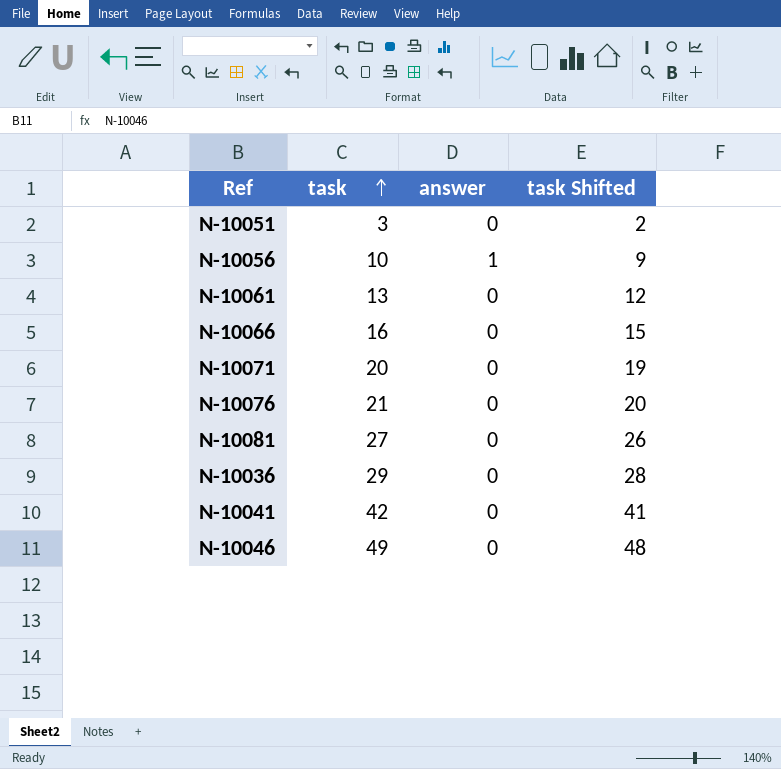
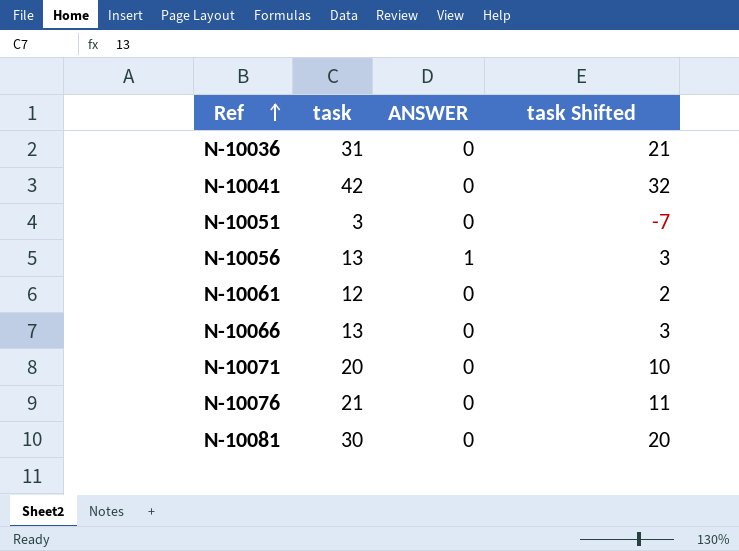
row order: task ascending -> Ref ascending
column name: answer -> ANSWER
column task Shifted | formula: [task] - 1 -> [task] - 10
row N-10046: 49 | 0 | 48 -> none
N-10036 | task: 29 -> 31
N-10056 | task: 10 -> 13
N-10061 | task: 13 -> 12
N-10066 | task: 16 -> 13
N-10081 | task: 27 -> 30

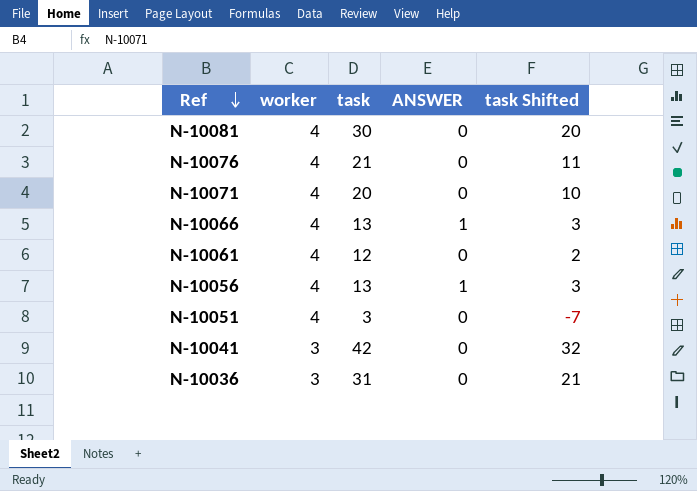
row order: Ref ascending -> Ref descending
column worker | position: none -> 2
N-10066 | ANSWER: 0 -> 1

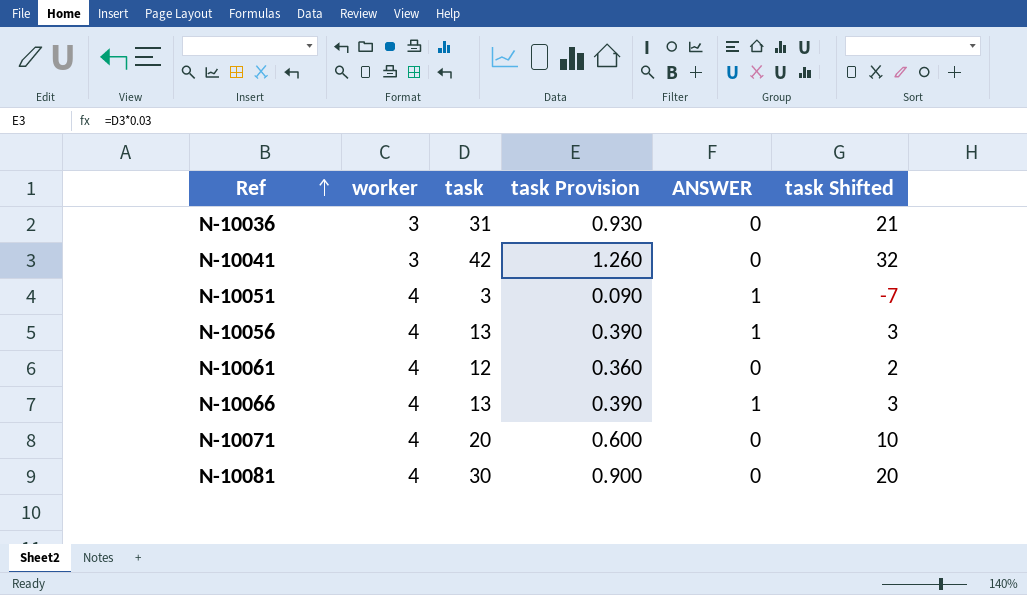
row order: Ref descending -> Ref ascending
column task Provision | formula: none -> [task] * 0.03
row N-10076: 4 | 21 | 0 | 11 -> none
N-10051 | ANSWER: 0 -> 1

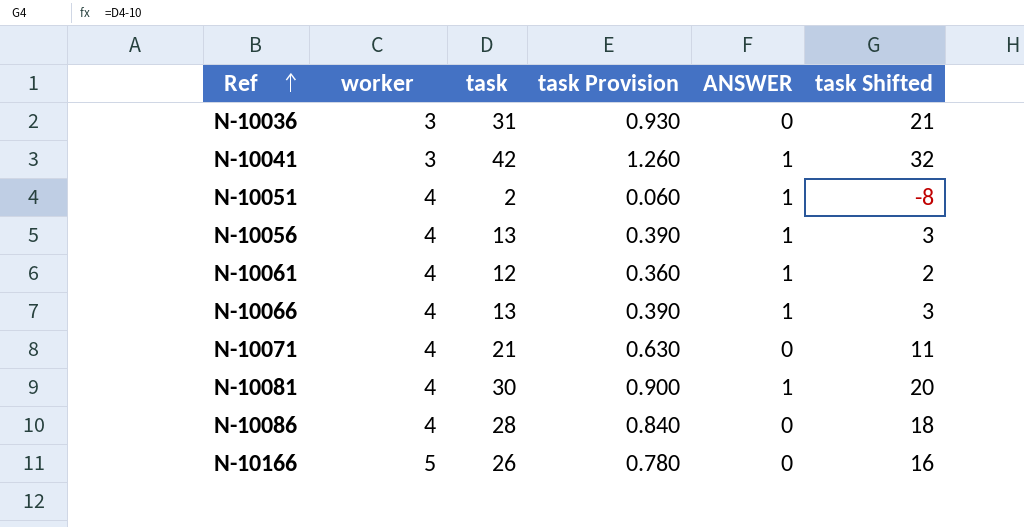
N-10041 | ANSWER: 0 -> 1
N-10051 | task: 3 -> 2
N-10051 | task Provision: 0.090 -> 0.060
N-10051 | task Shifted: -7 -> -8
N-10061 | ANSWER: 0 -> 1
N-10071 | task: 20 -> 21
N-10071 | task Provision: 0.600 -> 0.630
N-10071 | task Shifted: 10 -> 11
N-10081 | ANSWER: 0 -> 1
row N-10086: none -> 4 | 28 | 0.840 | 0 | 18
row N-10166: none -> 5 | 26 | 0.780 | 0 | 16

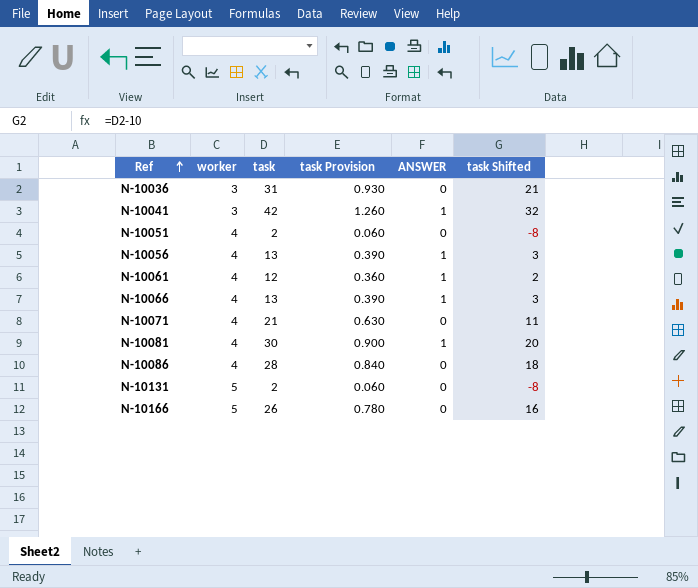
N-10051 | ANSWER: 1 -> 0
row N-10131: none -> 5 | 2 | 0.060 | 0 | -8

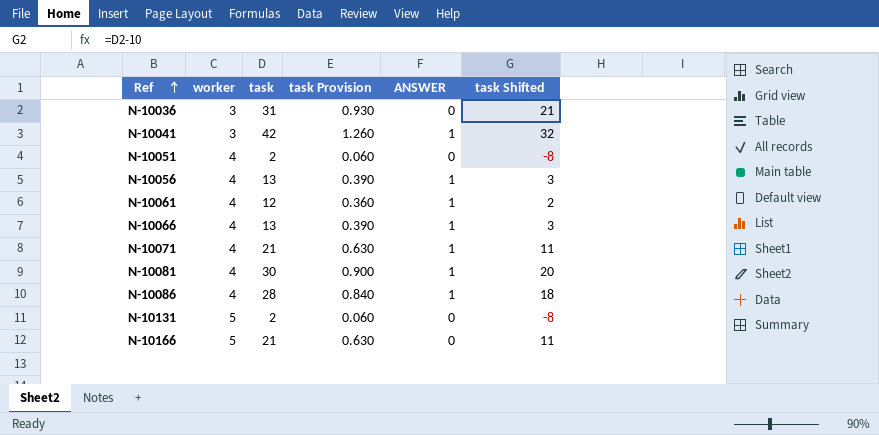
N-10071 | ANSWER: 0 -> 1
N-10086 | ANSWER: 0 -> 1
N-10166 | task: 26 -> 21
N-10166 | task Provision: 0.780 -> 0.630
N-10166 | task Shifted: 16 -> 11

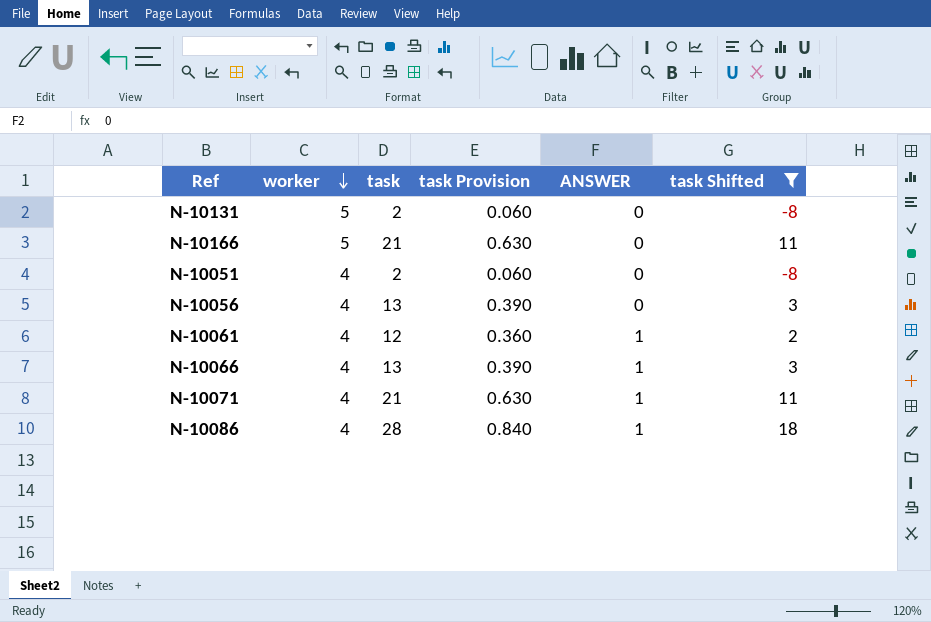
filter: none -> task Shifted <= 18
row order: Ref ascending -> worker descending
N-10056 | ANSWER: 1 -> 0

